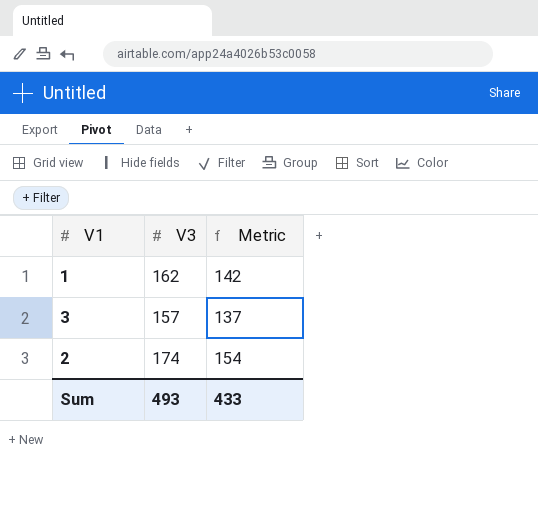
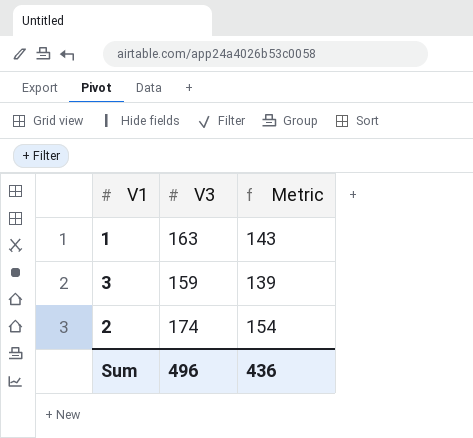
1 | V3: 162 -> 163
1 | Metric: 142 -> 143
3 | V3: 157 -> 159
3 | Metric: 137 -> 139
Sum | V3: 493 -> 496
Sum | Metric: 433 -> 436

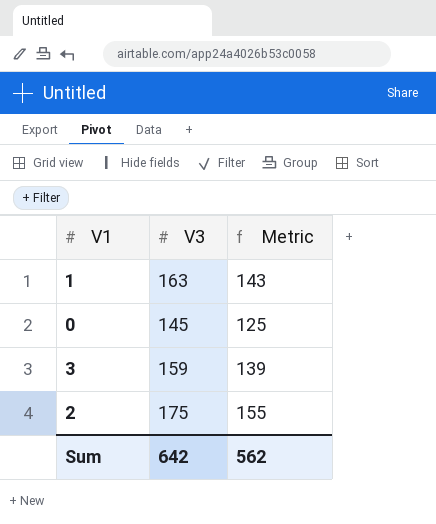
row 0: none -> 145 | 125
2 | V3: 174 -> 175
2 | Metric: 154 -> 155
Sum | V3: 496 -> 642
Sum | Metric: 436 -> 562

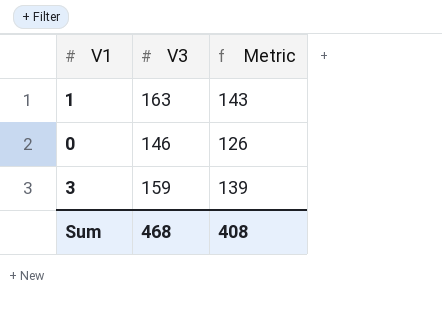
row 2: 175 | 155 -> none
0 | V3: 145 -> 146
0 | Metric: 125 -> 126
Sum | V3: 642 -> 468
Sum | Metric: 562 -> 408

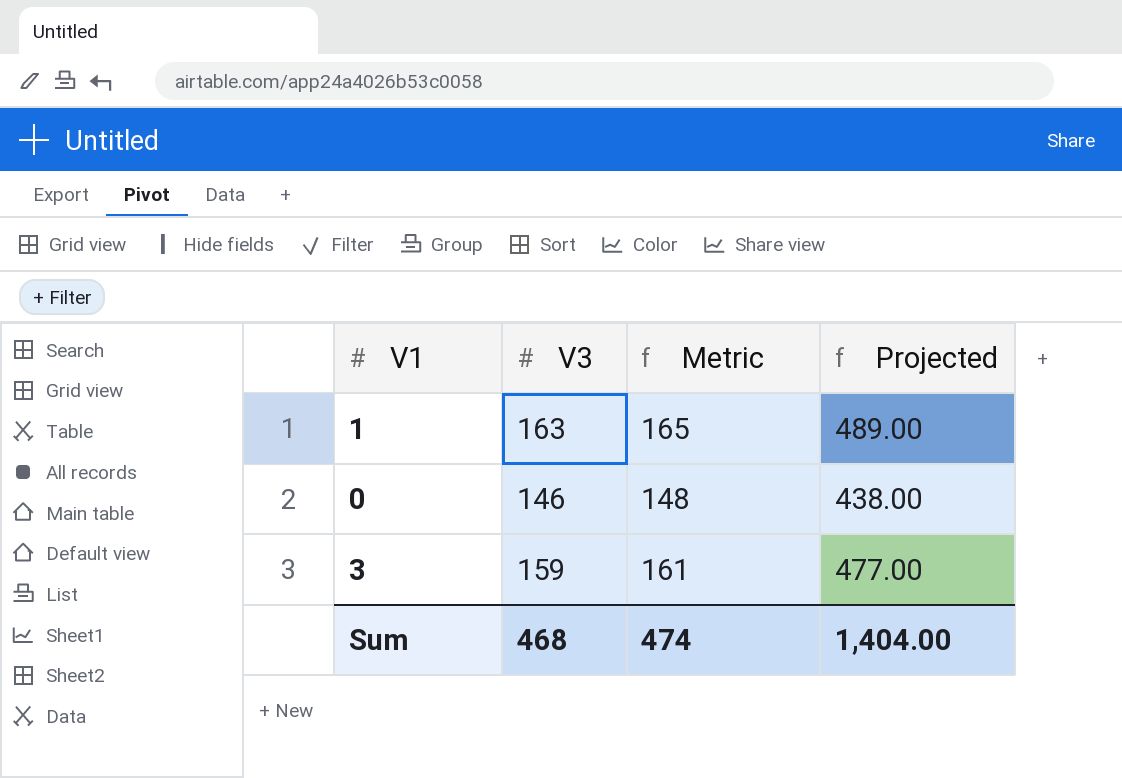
column Metric | formula: [V3] - 20 -> [V3] + 2
column Projected | formula: none -> [V3] * 3
Sum | Metric: 408 -> 474

